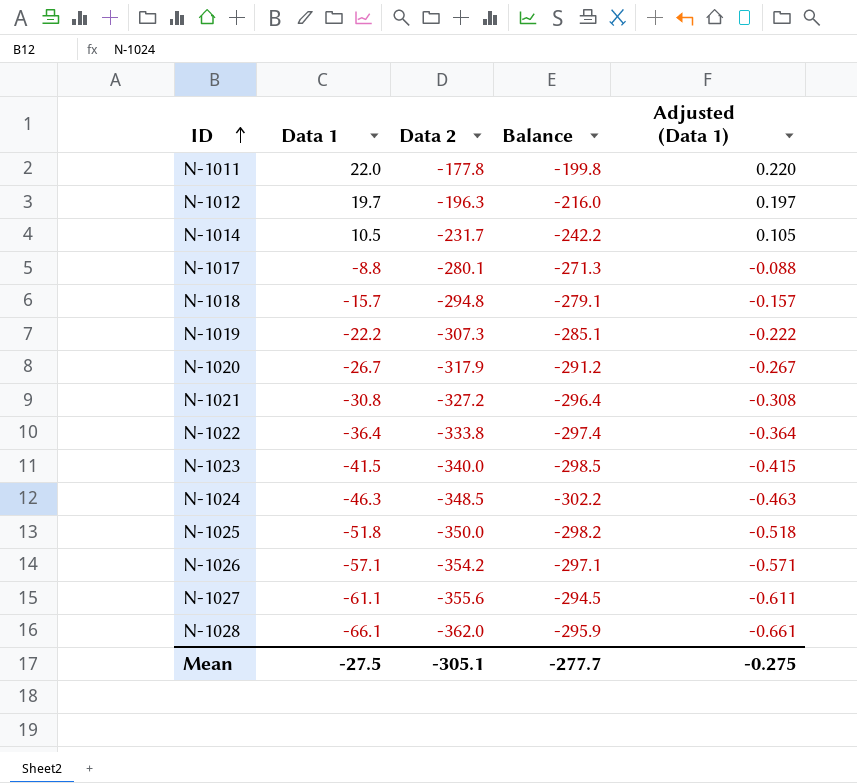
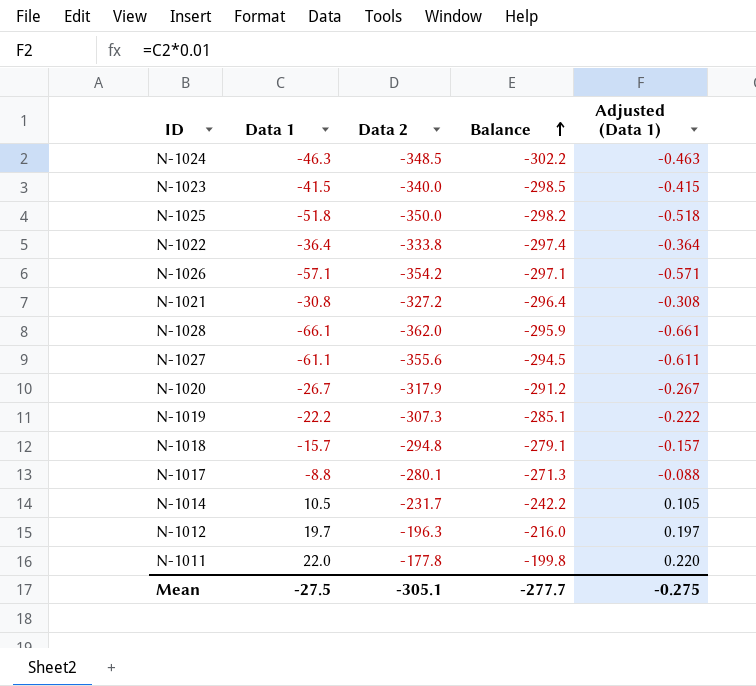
row order: ID ascending -> Balance ascending

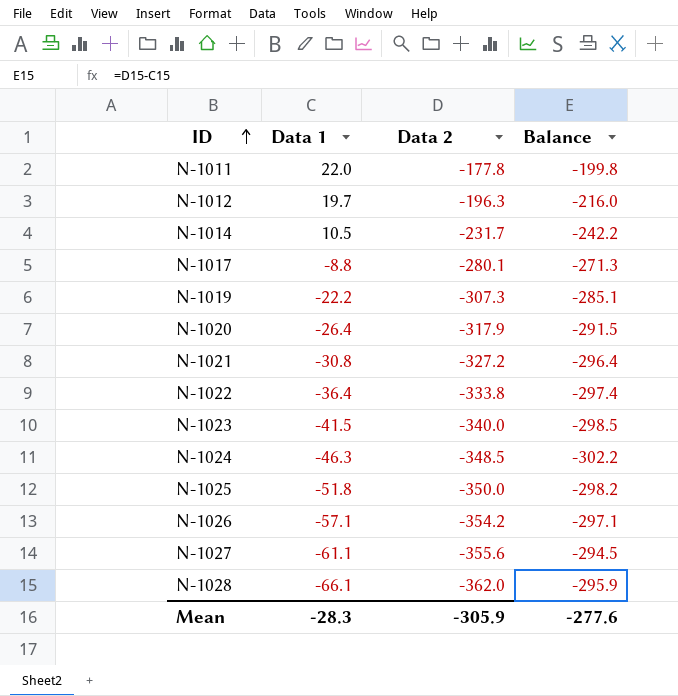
row order: Balance ascending -> ID ascending
column Adjusted (Data 1) | formula: [Data 1] * 0.01 -> none
row N-1018: -15.7 | -294.8 | -279.1 | -0.157 -> none
N-1020 | Data 1: -26.7 -> -26.4
N-1020 | Balance: -291.2 -> -291.5
Mean | Data 1: -27.5 -> -28.3
Mean | Data 2: -305.1 -> -305.9
Mean | Balance: -277.7 -> -277.6

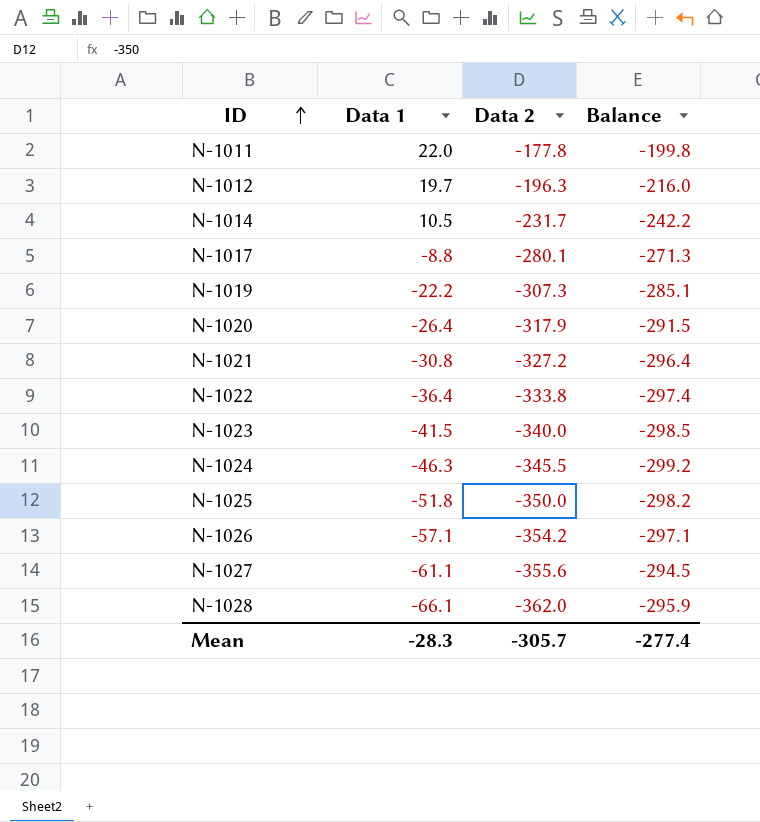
N-1024 | Data 2: -348.5 -> -345.5
N-1024 | Balance: -302.2 -> -299.2
Mean | Data 2: -305.9 -> -305.7
Mean | Balance: -277.6 -> -277.4

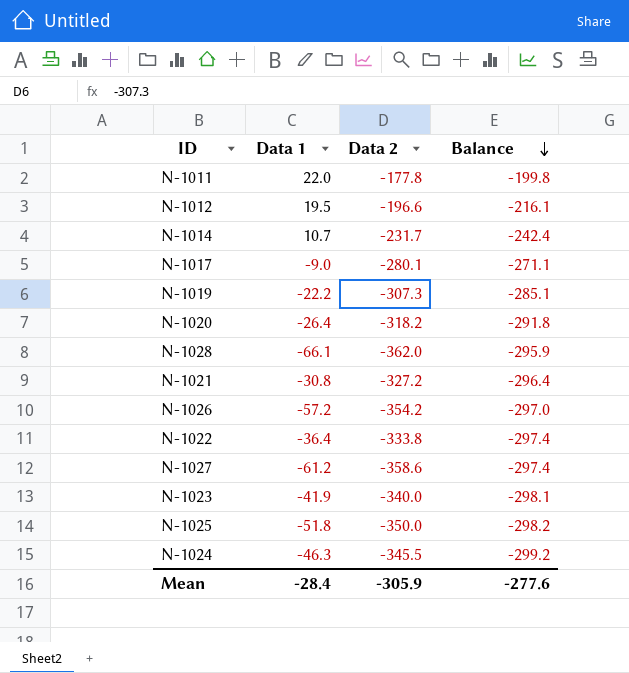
row order: ID ascending -> Balance descending
N-1012 | Data 1: 19.7 -> 19.5
N-1012 | Data 2: -196.3 -> -196.6
N-1012 | Balance: -216.0 -> -216.1
N-1014 | Data 1: 10.5 -> 10.7
N-1014 | Balance: -242.2 -> -242.4
N-1017 | Data 1: -8.8 -> -9.0
N-1017 | Balance: -271.3 -> -271.1
N-1020 | Data 2: -317.9 -> -318.2
N-1020 | Balance: -291.5 -> -291.8
N-1026 | Data 1: -57.1 -> -57.2
N-1026 | Balance: -297.1 -> -297.0
N-1027 | Data 1: -61.1 -> -61.2
N-1027 | Data 2: -355.6 -> -358.6
N-1027 | Balance: -294.5 -> -297.4
N-1023 | Data 1: -41.5 -> -41.9
N-1023 | Balance: -298.5 -> -298.1
Mean | Data 1: -28.3 -> -28.4
Mean | Data 2: -305.7 -> -305.9
Mean | Balance: -277.4 -> -277.6

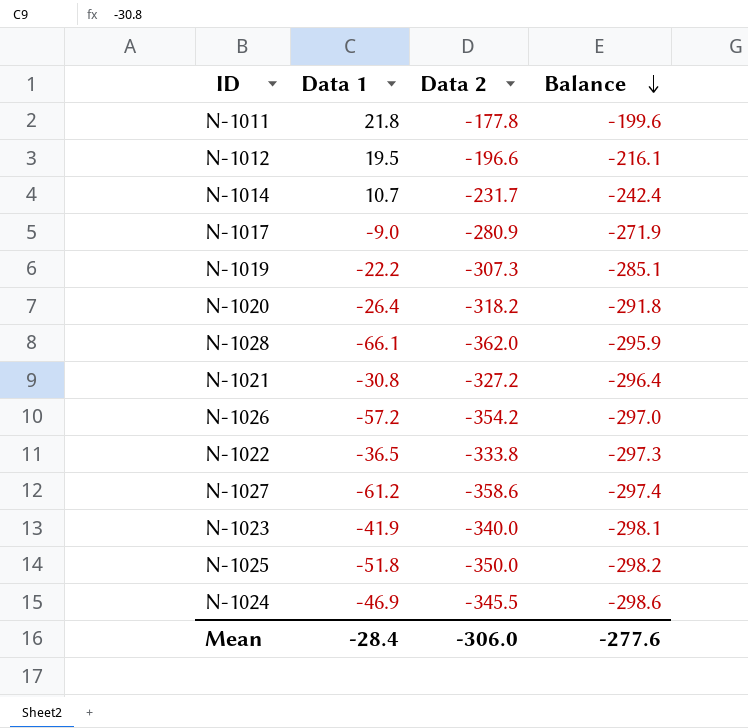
N-1011 | Data 1: 22.0 -> 21.8
N-1011 | Balance: -199.8 -> -199.6
N-1017 | Data 2: -280.1 -> -280.9
N-1017 | Balance: -271.1 -> -271.9
N-1022 | Data 1: -36.4 -> -36.5
N-1022 | Balance: -297.4 -> -297.3
N-1024 | Data 1: -46.3 -> -46.9
N-1024 | Balance: -299.2 -> -298.6
Mean | Data 2: -305.9 -> -306.0

